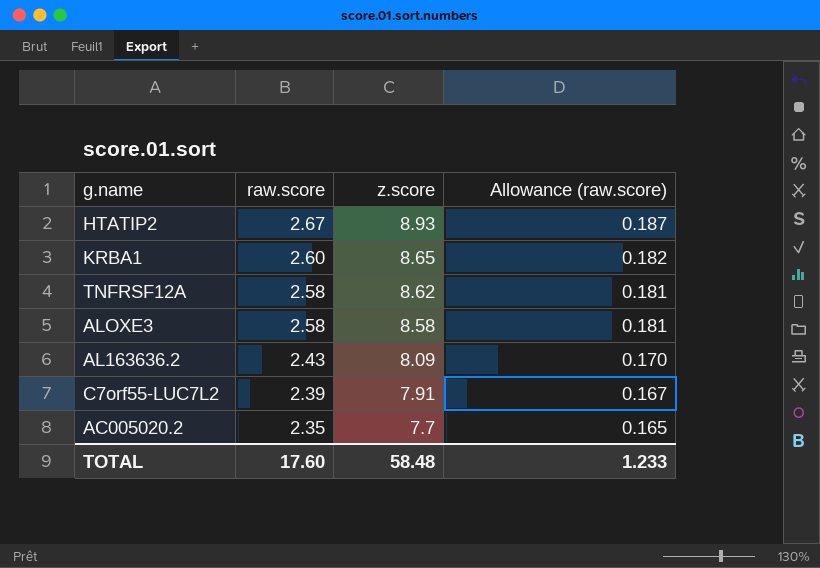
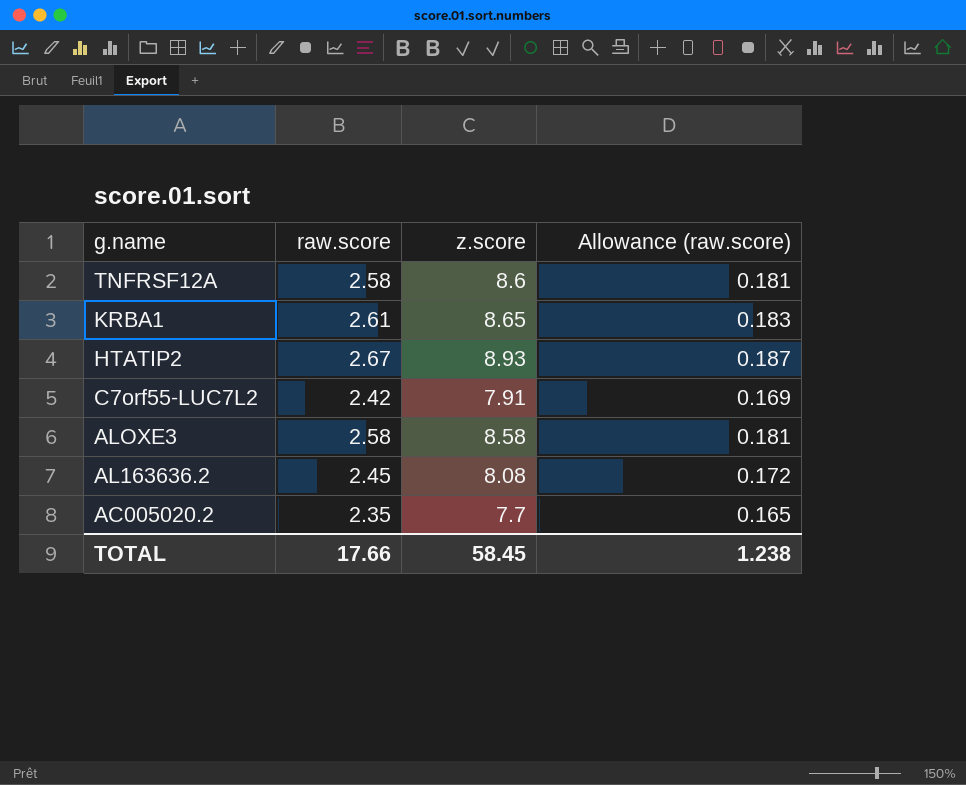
row order: raw.score descending -> g.name descending
TNFRSF12A | z.score: 8.62 -> 8.6
KRBA1 | raw.score: 2.60 -> 2.61
KRBA1 | Allowance (raw.score): 0.182 -> 0.183
C7orf55-LUC7L2 | raw.score: 2.39 -> 2.42
C7orf55-LUC7L2 | Allowance (raw.score): 0.167 -> 0.169
AL163636.2 | raw.score: 2.43 -> 2.45
AL163636.2 | z.score: 8.09 -> 8.08
AL163636.2 | Allowance (raw.score): 0.170 -> 0.172
TOTAL | raw.score: 17.60 -> 17.66
TOTAL | z.score: 58.48 -> 58.45
TOTAL | Allowance (raw.score): 1.233 -> 1.238

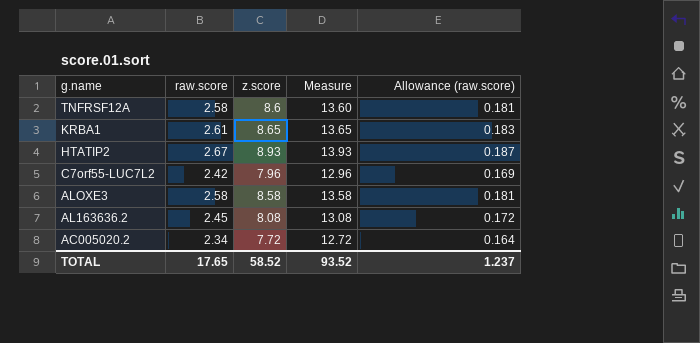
column Measure | formula: none -> [z.score] + 5
C7orf55-LUC7L2 | z.score: 7.91 -> 7.96
AC005020.2 | raw.score: 2.35 -> 2.34
AC005020.2 | z.score: 7.7 -> 7.72
AC005020.2 | Allowance (raw.score): 0.165 -> 0.164
TOTAL | raw.score: 17.66 -> 17.65
TOTAL | z.score: 58.45 -> 58.52
TOTAL | Allowance (raw.score): 1.238 -> 1.237

